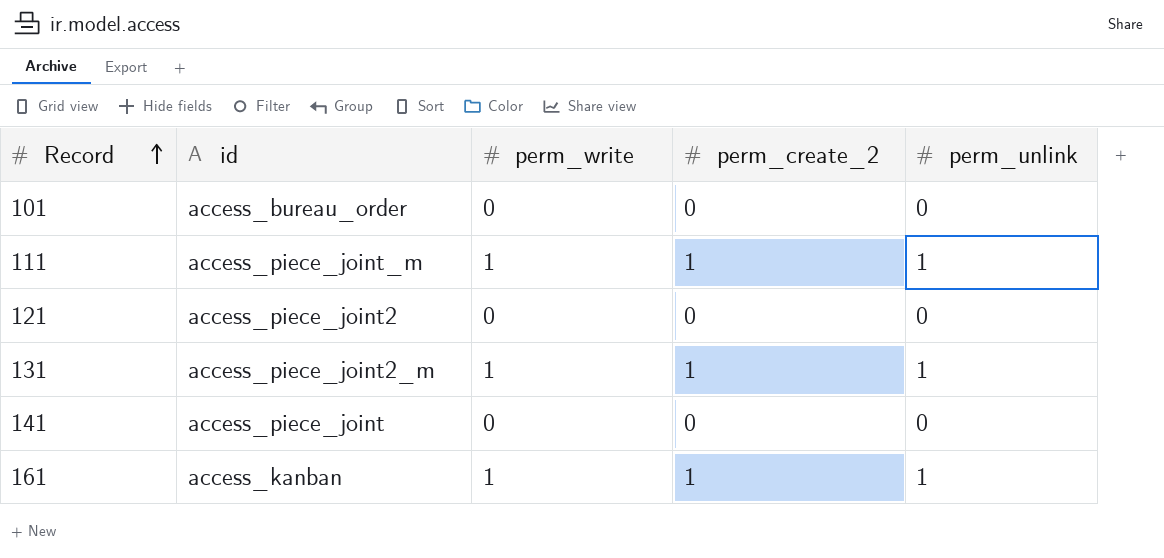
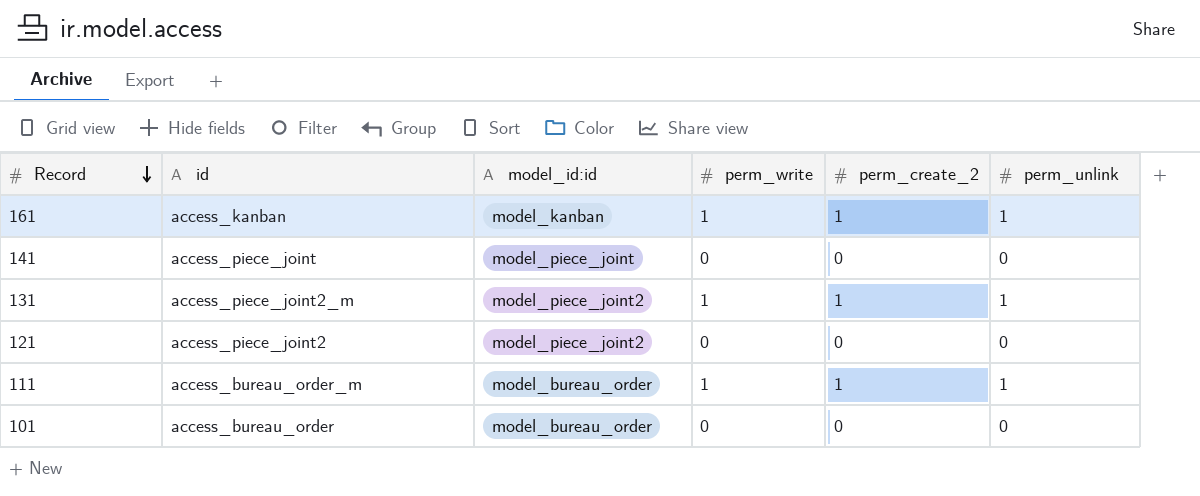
row order: Record ascending -> Record descending
column model_id:id | position: none -> 3
111 | id: access_piece_joint_m -> access_bureau_order_m

